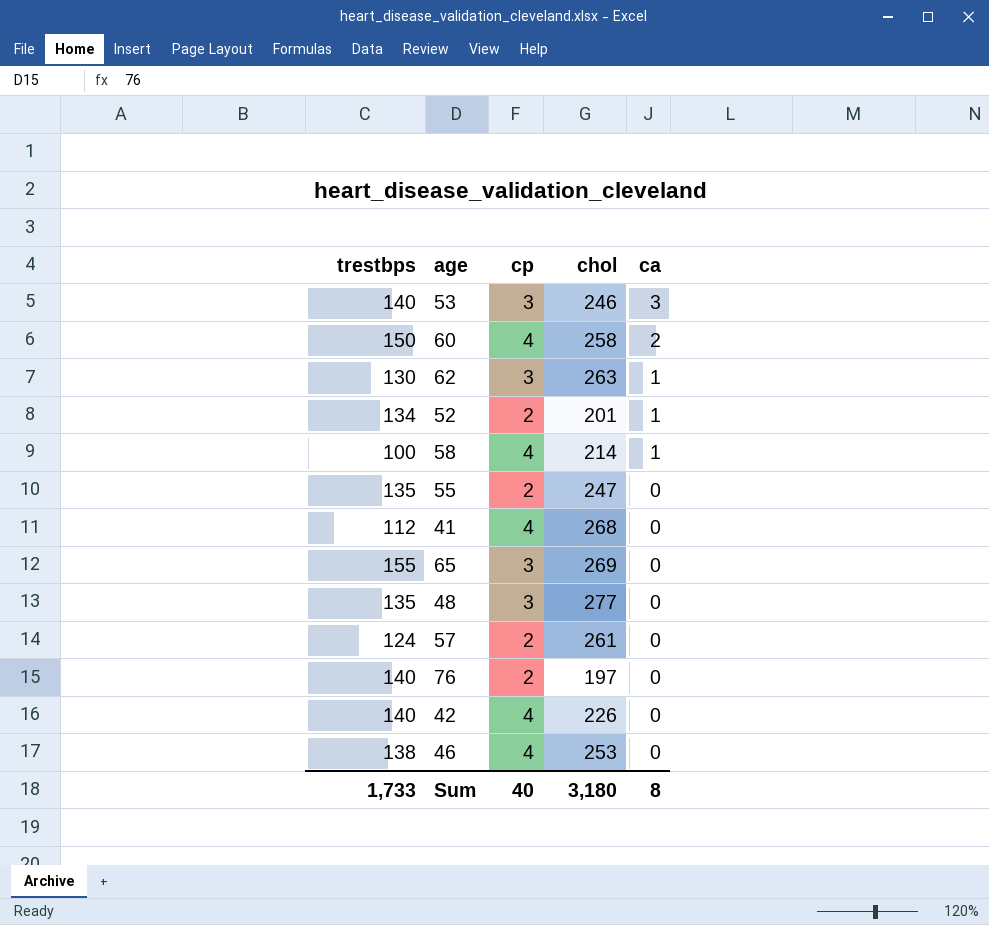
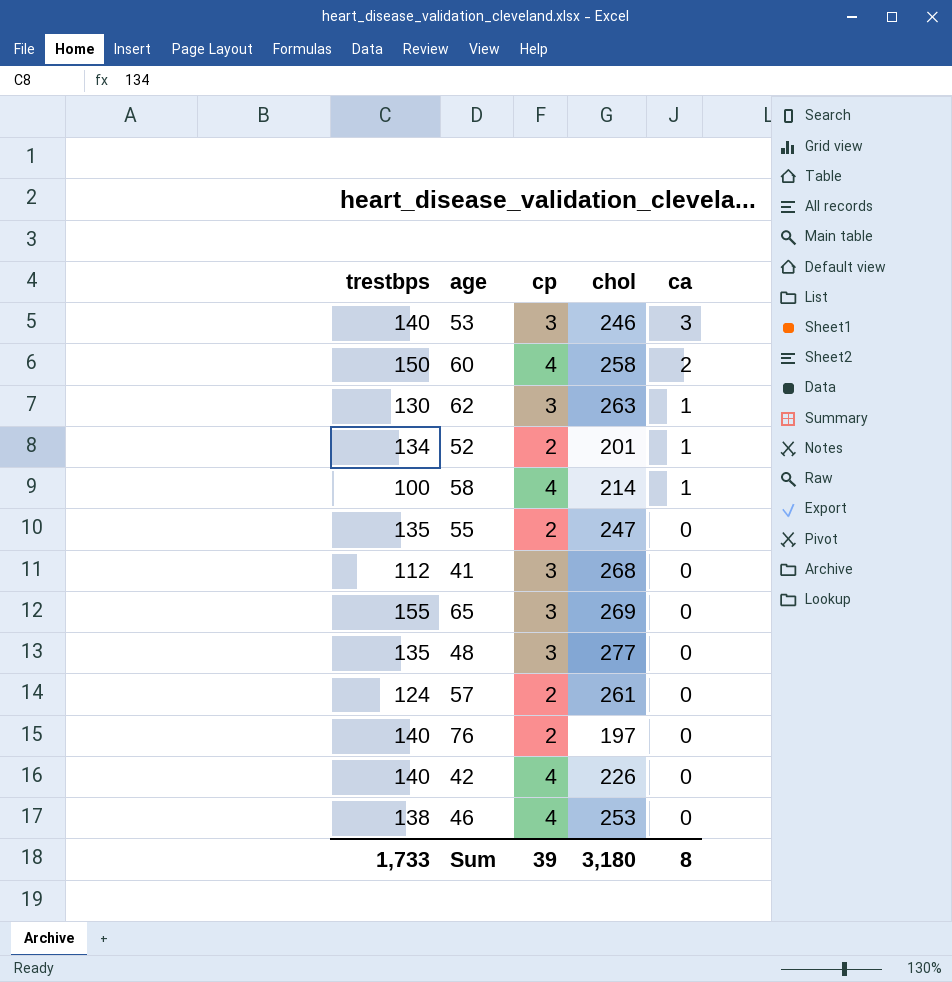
41 | cp: 4 -> 3
Sum | cp: 40 -> 39

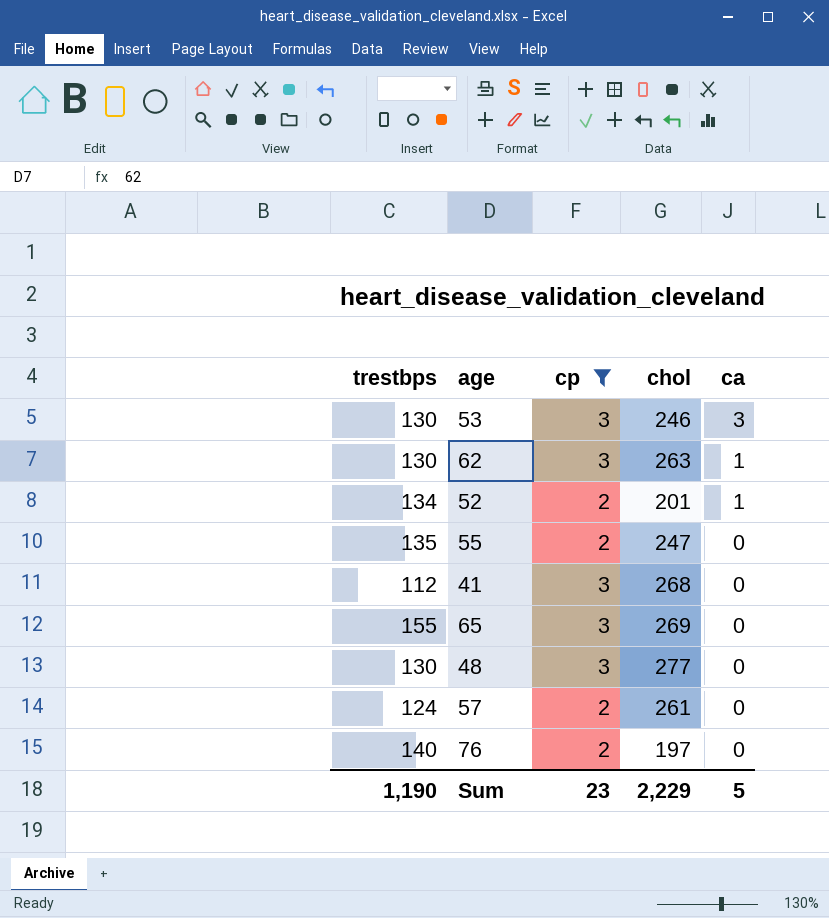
filter: none -> cp != 4
53 | trestbps: 140 -> 130
48 | trestbps: 135 -> 130
Sum | trestbps: 1,733 -> 1,190
Sum | cp: 39 -> 23
Sum | chol: 3,180 -> 2,229
Sum | ca: 8 -> 5

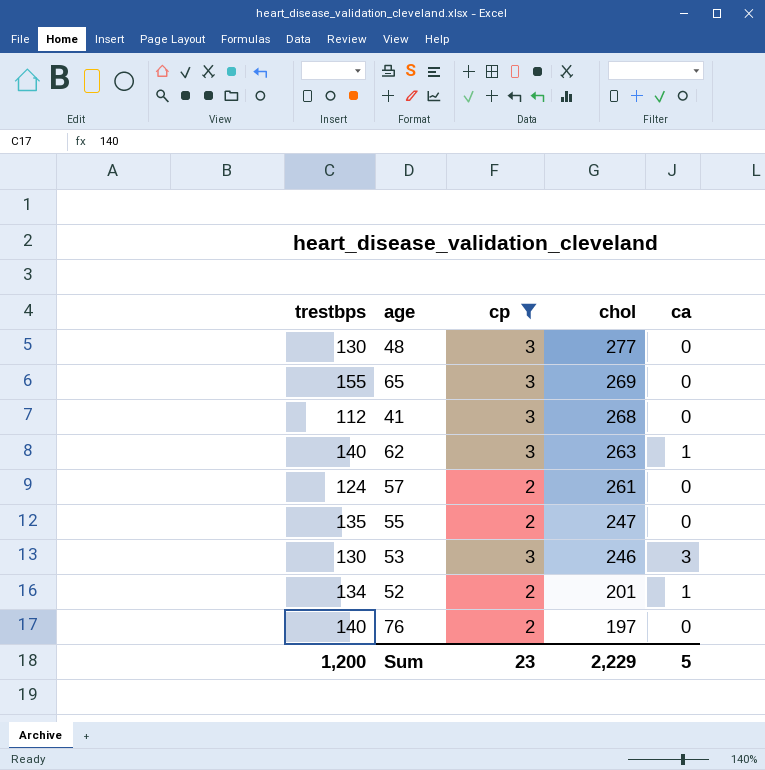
row order: ca descending -> chol descending
62 | trestbps: 130 -> 140
Sum | trestbps: 1,190 -> 1,200

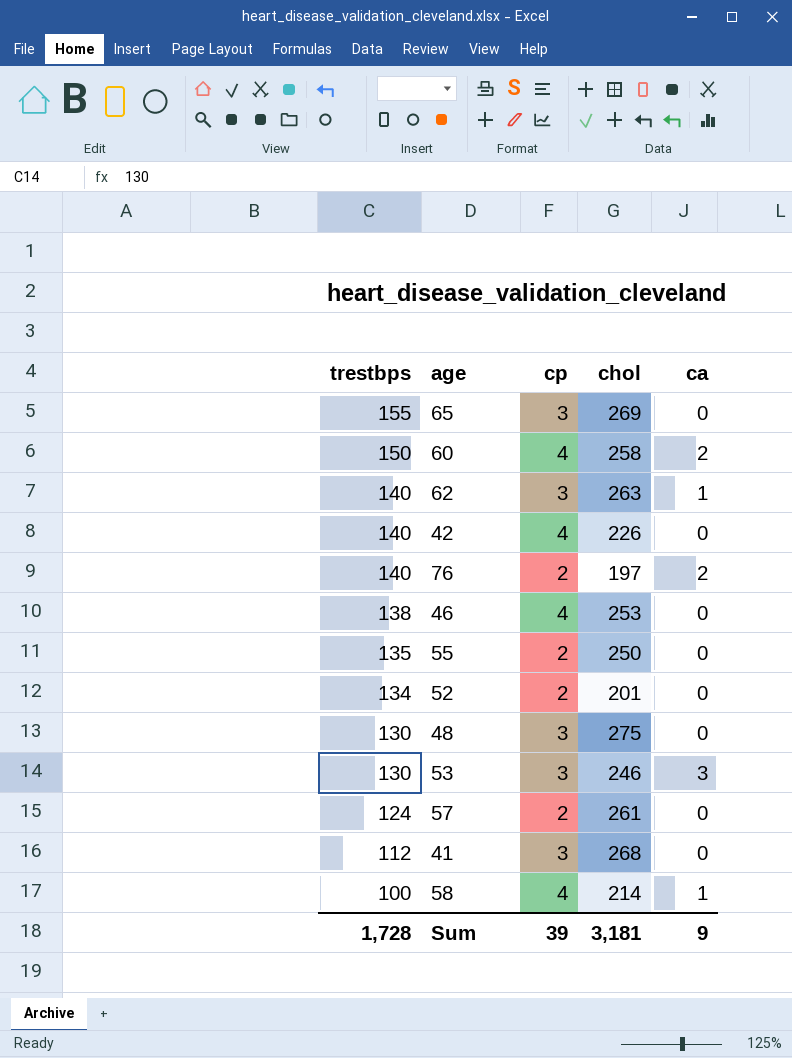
filter: cp != 4 -> none
row order: chol descending -> trestbps descending
76 | ca: 0 -> 2
55 | chol: 247 -> 250
52 | ca: 1 -> 0
48 | chol: 277 -> 275
Sum | trestbps: 1,200 -> 1,728
Sum | cp: 23 -> 39
Sum | chol: 2,229 -> 3,181
Sum | ca: 5 -> 9

